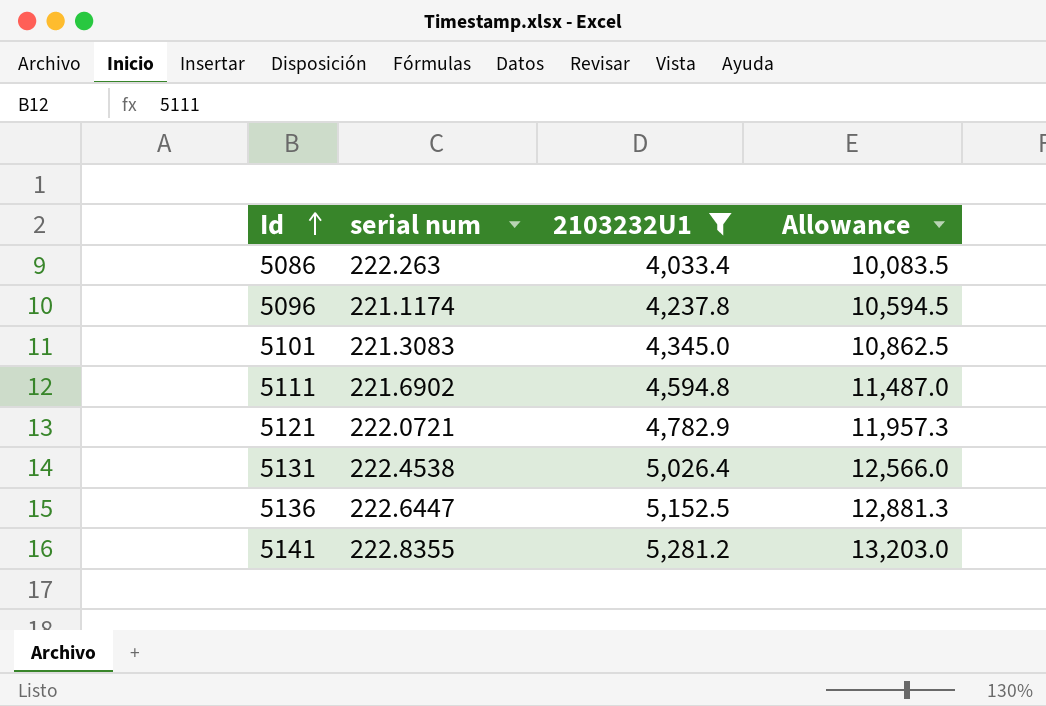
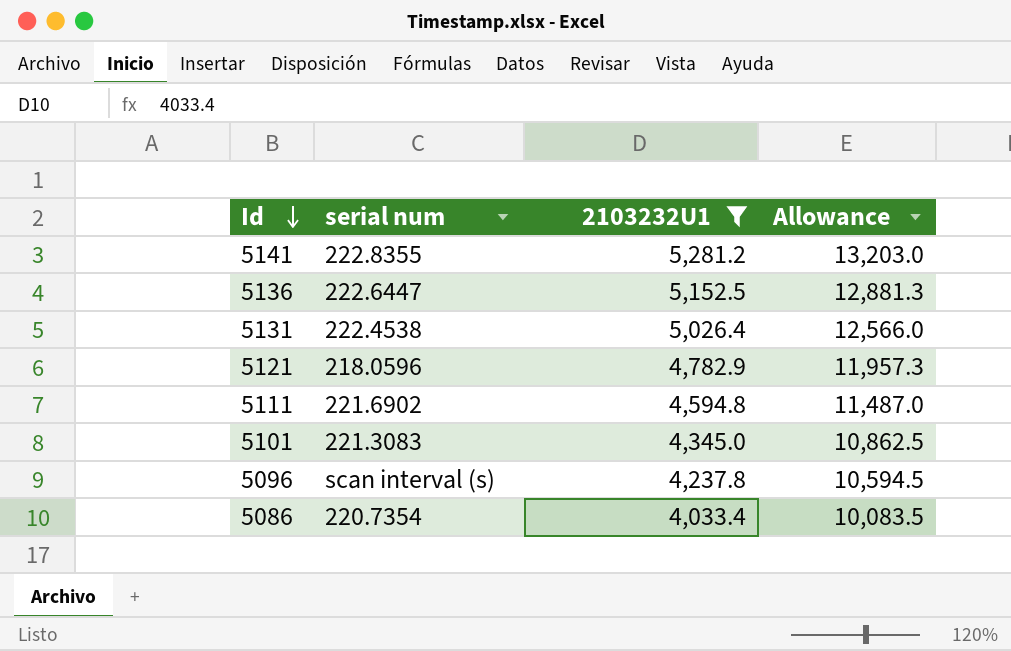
row order: Id ascending -> Id descending
5121 | serial num: 222.0721 -> 218.0596
5096 | serial num: 221.1174 -> scan interval (s)
5086 | serial num: 222.263 -> 220.7354

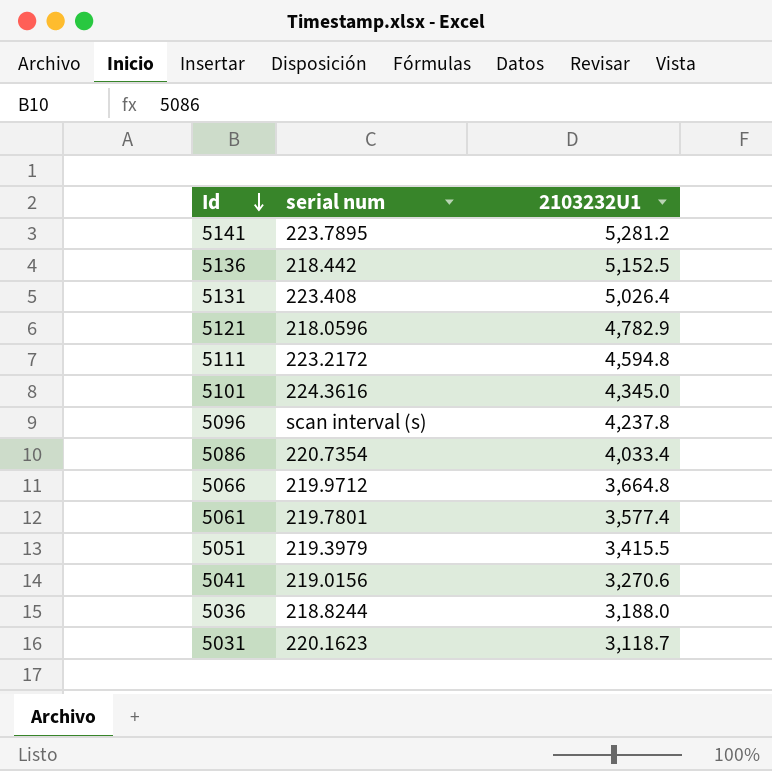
filter: 2103232U1 >= 4,033.4 -> none
column Allowance | formula: [2103232U1] * 2.5 -> none
5141 | serial num: 222.8355 -> 223.7895
5136 | serial num: 222.6447 -> 218.442
5131 | serial num: 222.4538 -> 223.408
5111 | serial num: 221.6902 -> 223.2172
5101 | serial num: 221.3083 -> 224.3616

